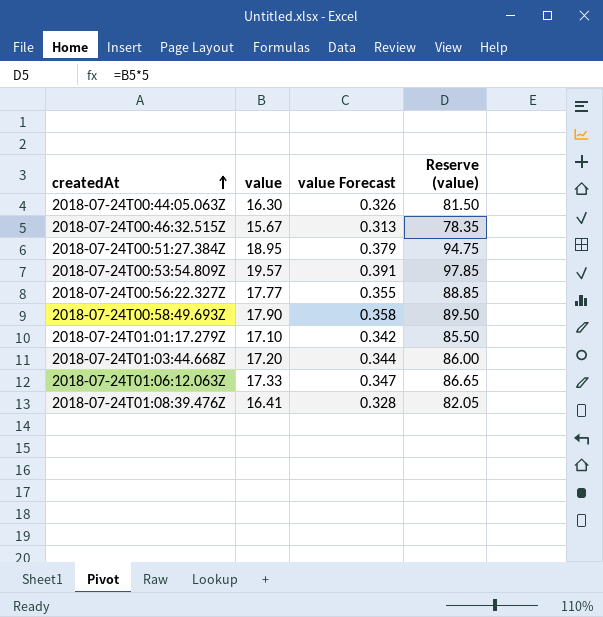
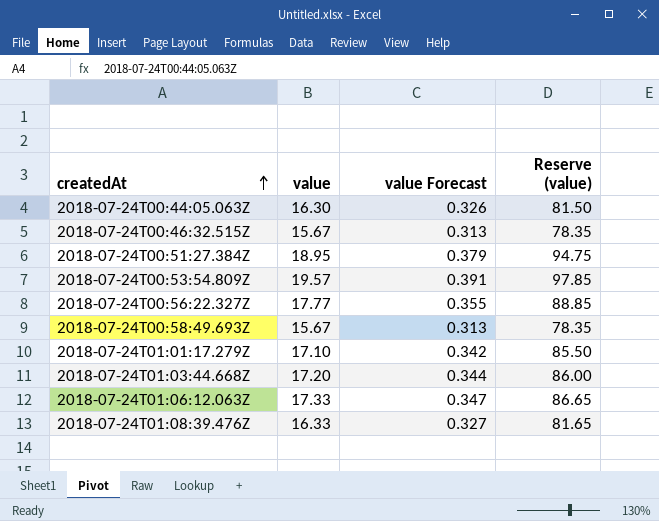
2018-07-24T00:58:49.693Z | value: 17.90 -> 15.67
2018-07-24T00:58:49.693Z | value Forecast: 0.358 -> 0.313
2018-07-24T00:58:49.693Z | Reserve (value): 89.50 -> 78.35
2018-07-24T01:08:39.476Z | value: 16.41 -> 16.33
2018-07-24T01:08:39.476Z | value Forecast: 0.328 -> 0.327
2018-07-24T01:08:39.476Z | Reserve (value): 82.05 -> 81.65

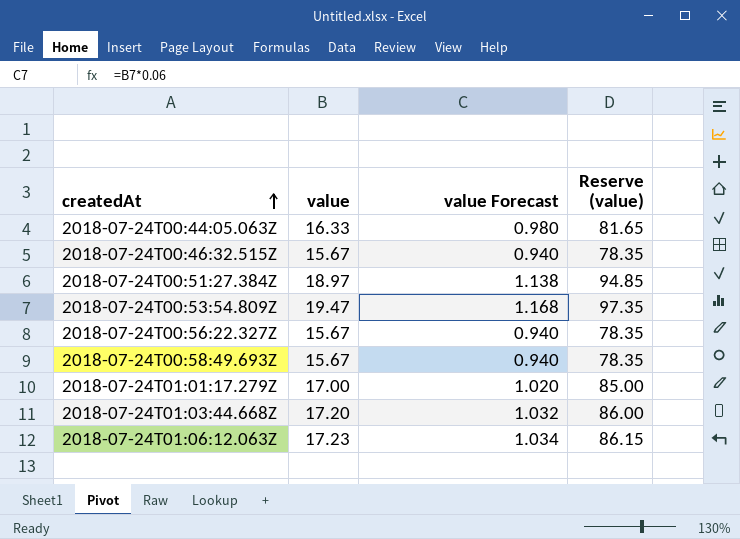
column value Forecast | formula: [value] * 0.02 -> [value] * 0.06
row 2018-07-24T01:08:39.476Z: 16.33 | 0.327 | 81.65 -> none
2018-07-24T00:44:05.063Z | value: 16.30 -> 16.33
2018-07-24T00:44:05.063Z | Reserve (value): 81.50 -> 81.65
2018-07-24T00:51:27.384Z | value: 18.95 -> 18.97
2018-07-24T00:51:27.384Z | Reserve (value): 94.75 -> 94.85
2018-07-24T00:53:54.809Z | value: 19.57 -> 19.47
2018-07-24T00:53:54.809Z | Reserve (value): 97.85 -> 97.35
2018-07-24T00:56:22.327Z | value: 17.77 -> 15.67
2018-07-24T00:56:22.327Z | Reserve (value): 88.85 -> 78.35
2018-07-24T01:01:17.279Z | value: 17.10 -> 17.00
2018-07-24T01:01:17.279Z | Reserve (value): 85.50 -> 85.00
2018-07-24T01:06:12.063Z | value: 17.33 -> 17.23
2018-07-24T01:06:12.063Z | Reserve (value): 86.65 -> 86.15

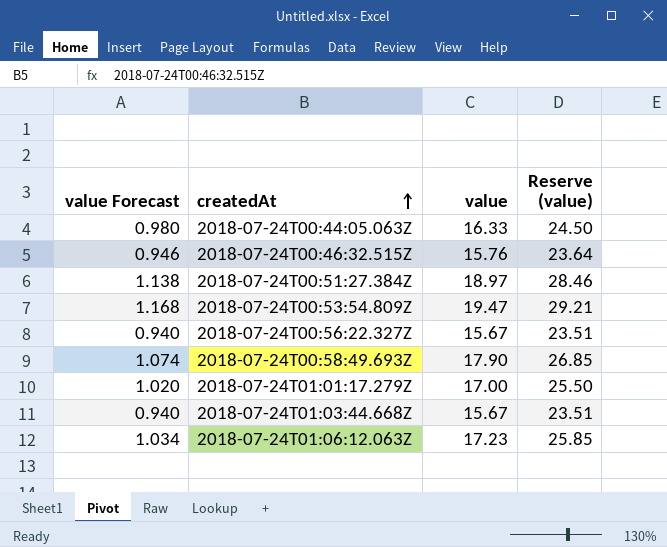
column value Forecast | position: 3 -> 1
column Reserve (value) | formula: [value] * 5 -> [value] * 1.5
2018-07-24T00:46:32.515Z | value Forecast: 0.940 -> 0.946
2018-07-24T00:46:32.515Z | value: 15.67 -> 15.76
2018-07-24T00:58:49.693Z | value Forecast: 0.940 -> 1.074
2018-07-24T00:58:49.693Z | value: 15.67 -> 17.90
2018-07-24T01:03:44.668Z | value Forecast: 1.032 -> 0.940
2018-07-24T01:03:44.668Z | value: 17.20 -> 15.67

